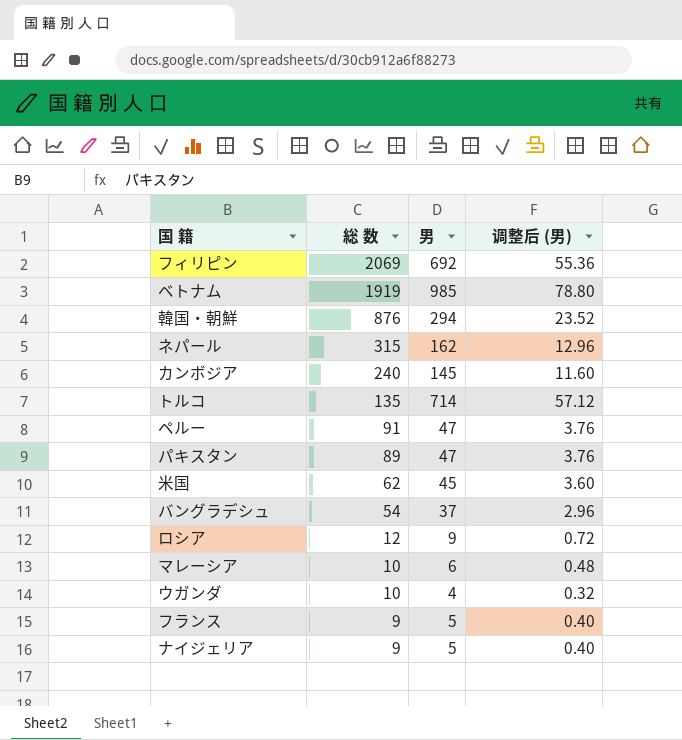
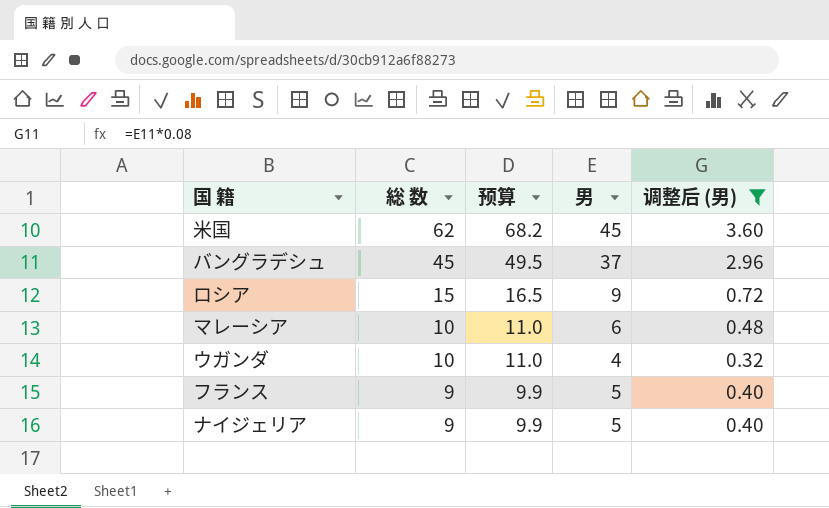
filter: none -> 调整后 (男) <= 3.60
column 预算 | formula: none -> [総 数] * 1.1
バングラデシュ | 総 数: 54 -> 45
ロシア | 総 数: 12 -> 15

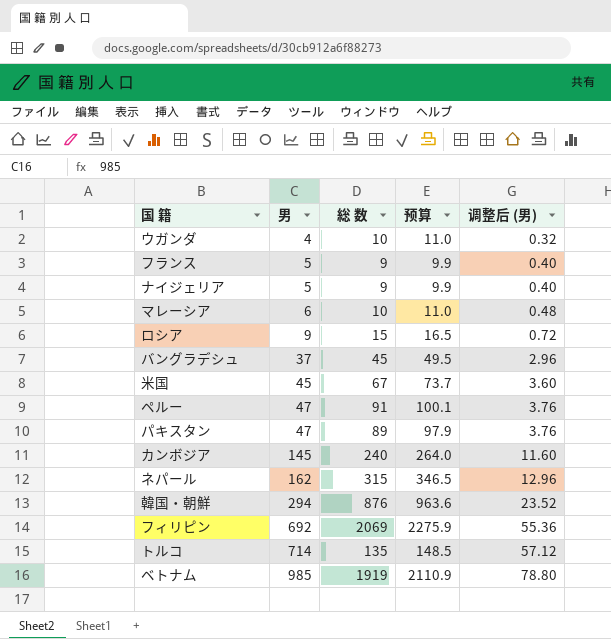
filter: 调整后 (男) <= 3.60 -> none
row order: 総 数 descending -> 男 ascending
column 男 | position: 4 -> 2
米国 | 総 数: 62 -> 67
米国 | 预算: 68.2 -> 73.7

